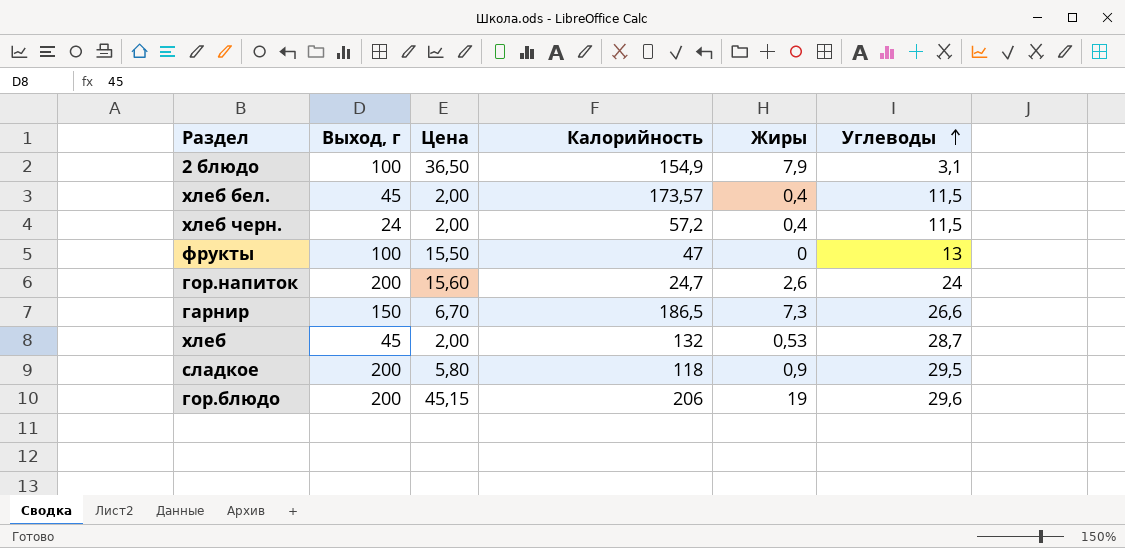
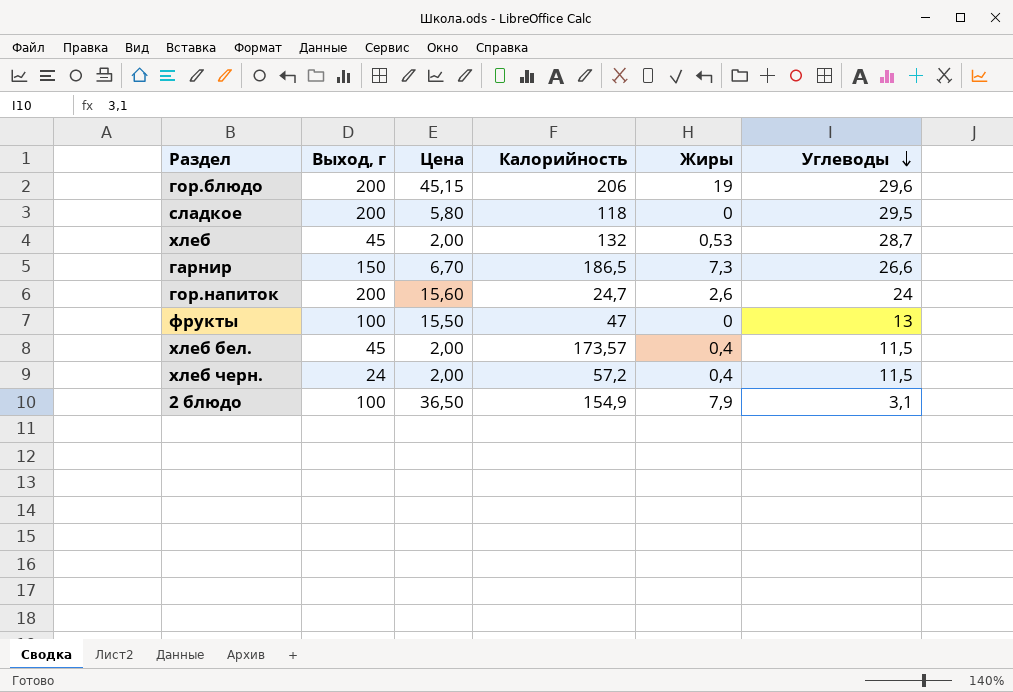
row order: Углеводы ascending -> Углеводы descending
сладкое | Жиры: 0,9 -> 0

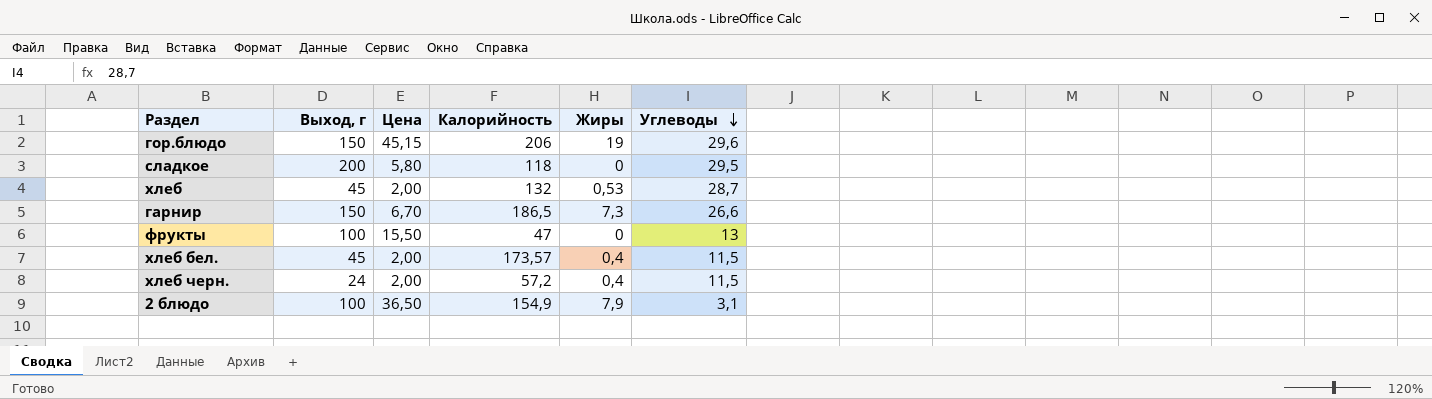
row гор.напиток: 200 | 15,60 | 24,7 | 2,6 | 24 -> none
гор.блюдо | Выход, г: 200 -> 150

